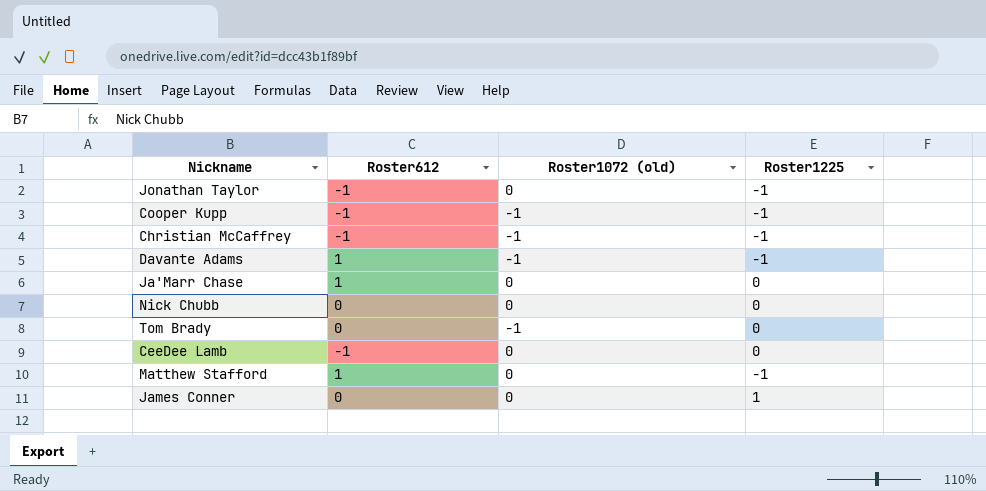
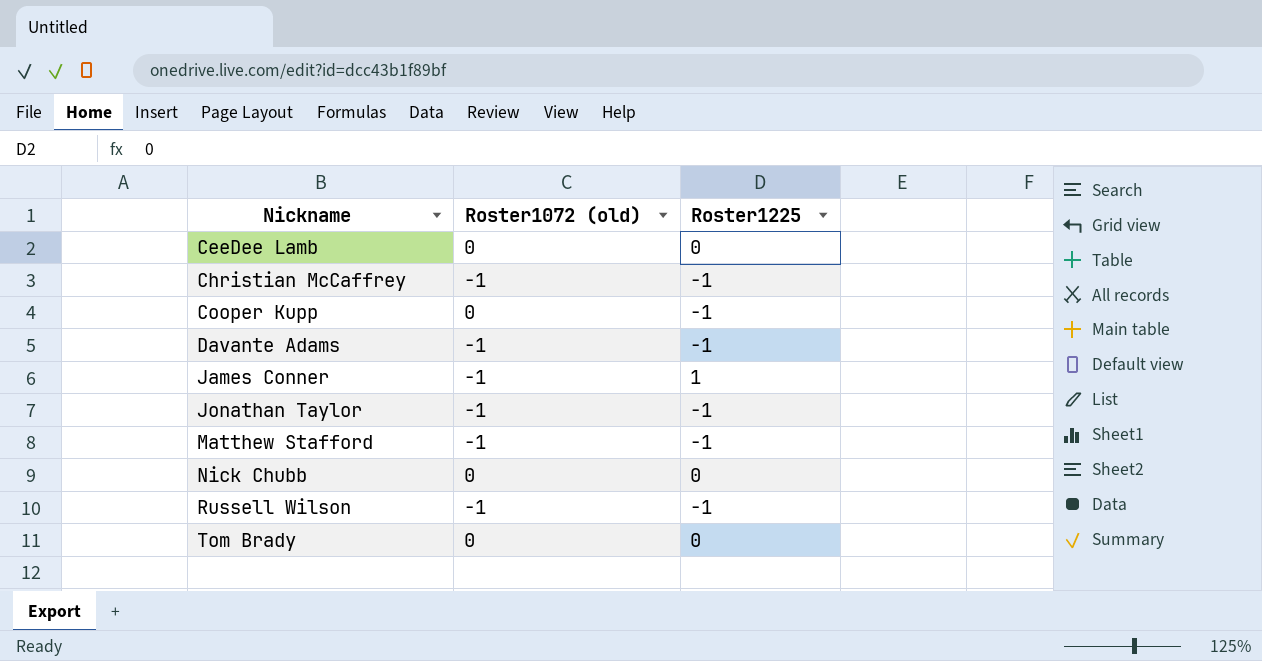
row order: none -> Nickname ascending
column Roster612 | position: 2 -> none
row Ja'Marr Chase: 1 | 0 | 0 -> none
Cooper Kupp | Roster1072 (old): -1 -> 0
James Conner | Roster1072 (old): 0 -> -1
Jonathan Taylor | Roster1072 (old): 0 -> -1
Matthew Stafford | Roster1072 (old): 0 -> -1
row Russell Wilson: none -> -1 | -1
Tom Brady | Roster1072 (old): -1 -> 0

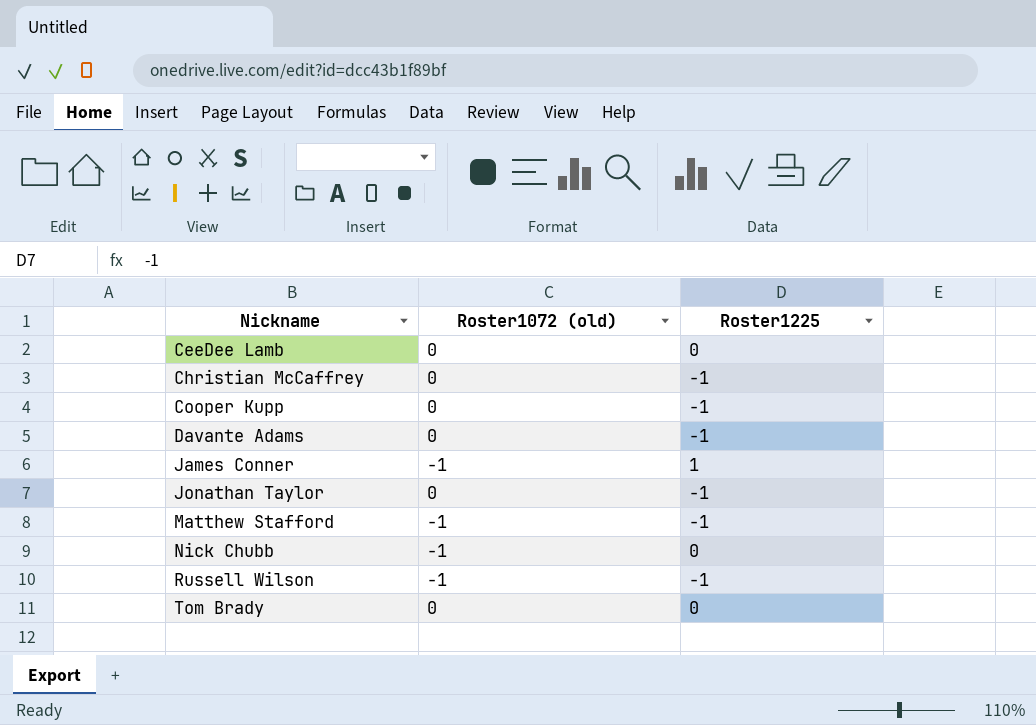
Christian McCaffrey | Roster1072 (old): -1 -> 0
Davante Adams | Roster1072 (old): -1 -> 0
Jonathan Taylor | Roster1072 (old): -1 -> 0
Nick Chubb | Roster1072 (old): 0 -> -1

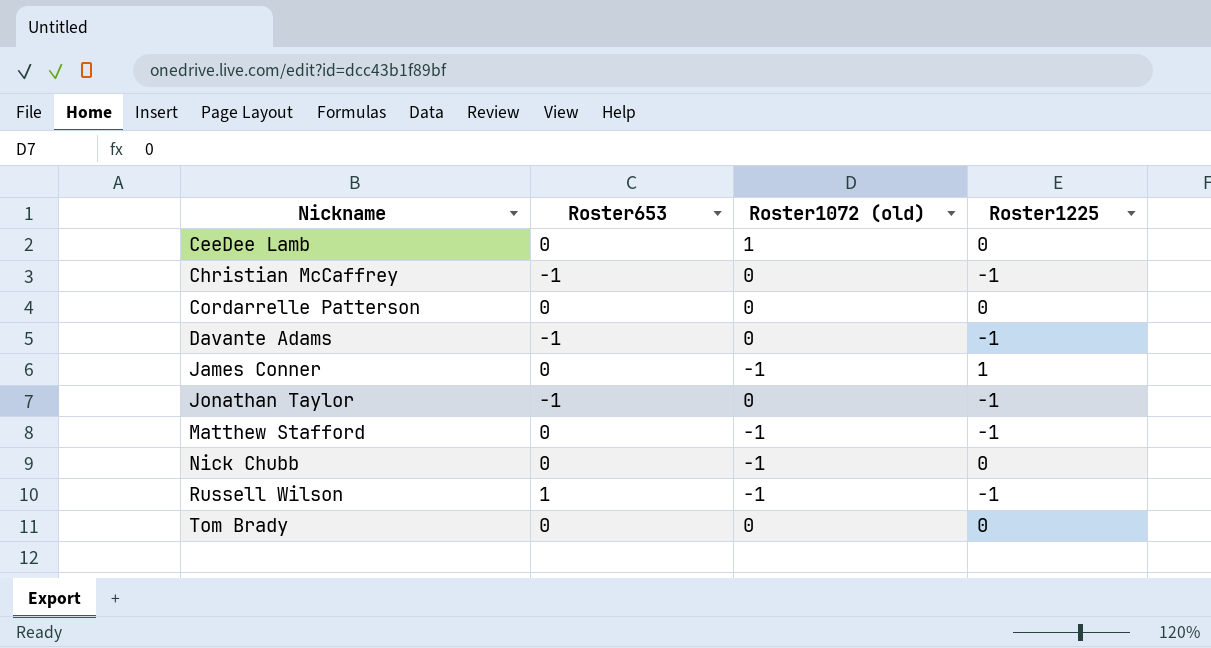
column Roster653 | position: none -> 2
row Cooper Kupp: 0 | -1 -> none
CeeDee Lamb | Roster1072 (old): 0 -> 1
row Cordarrelle Patterson: none -> 0 | 0 | 0

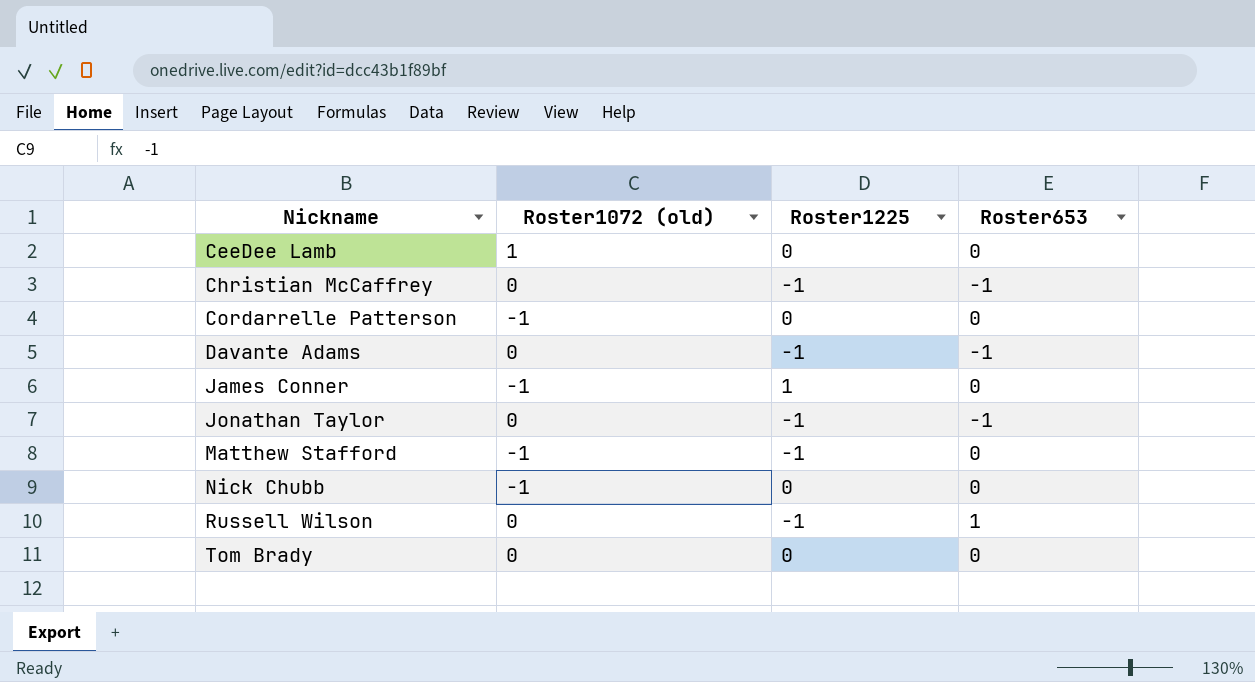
column Roster653 | position: 2 -> 4
Cordarrelle Patterson | Roster1072 (old): 0 -> -1
Russell Wilson | Roster1072 (old): -1 -> 0

